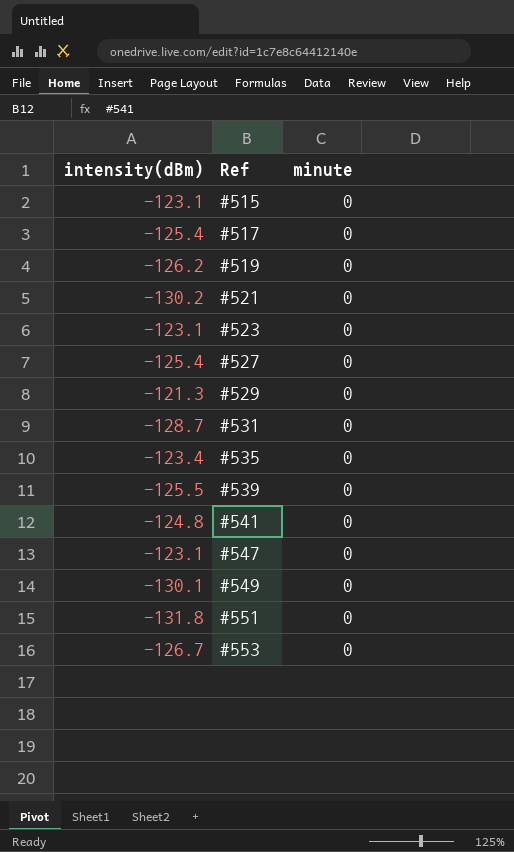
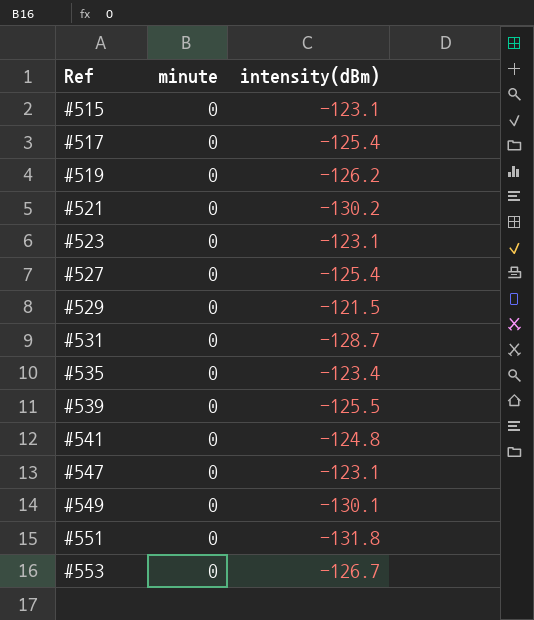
column intensity(dBm) | position: 1 -> 3
#529 | intensity(dBm): -121.3 -> -121.5

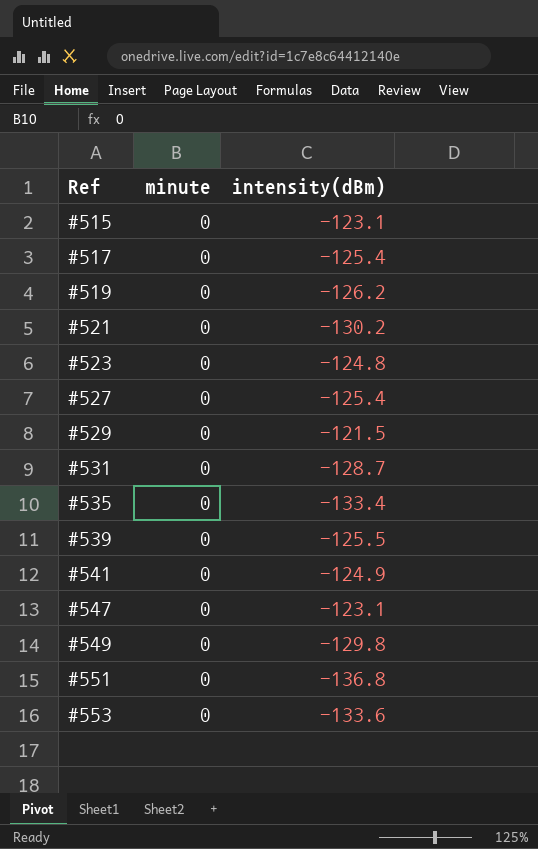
#523 | intensity(dBm): -123.1 -> -124.8
#535 | intensity(dBm): -123.4 -> -133.4
#541 | intensity(dBm): -124.8 -> -124.9
#549 | intensity(dBm): -130.1 -> -129.8
#551 | intensity(dBm): -131.8 -> -136.8
#553 | intensity(dBm): -126.7 -> -133.6

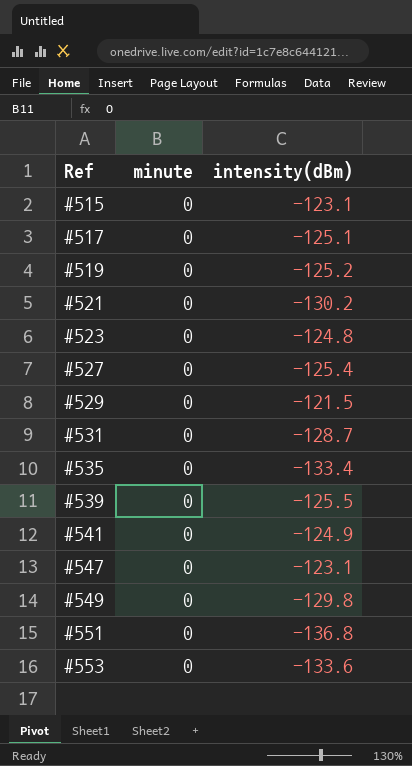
#517 | intensity(dBm): -125.4 -> -125.1
#519 | intensity(dBm): -126.2 -> -125.2

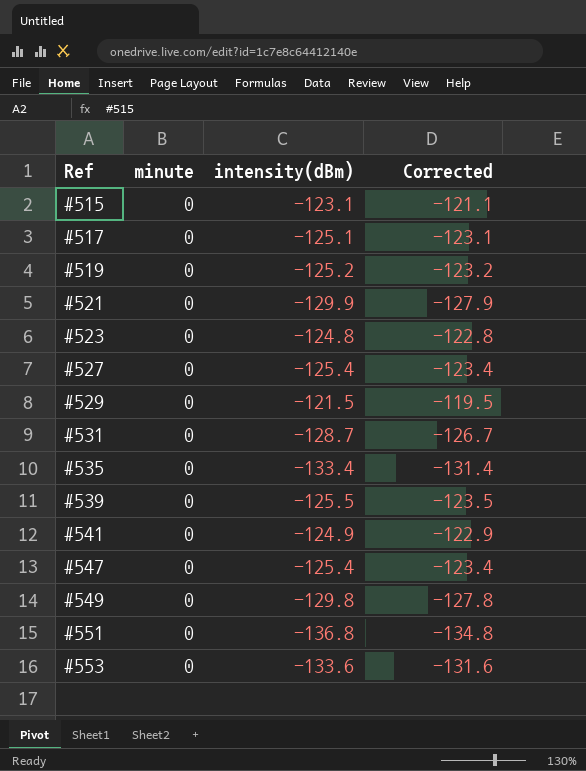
column Corrected | formula: none -> [intensity(dBm)] + 2
#521 | intensity(dBm): -130.2 -> -129.9
#547 | intensity(dBm): -123.1 -> -125.4

